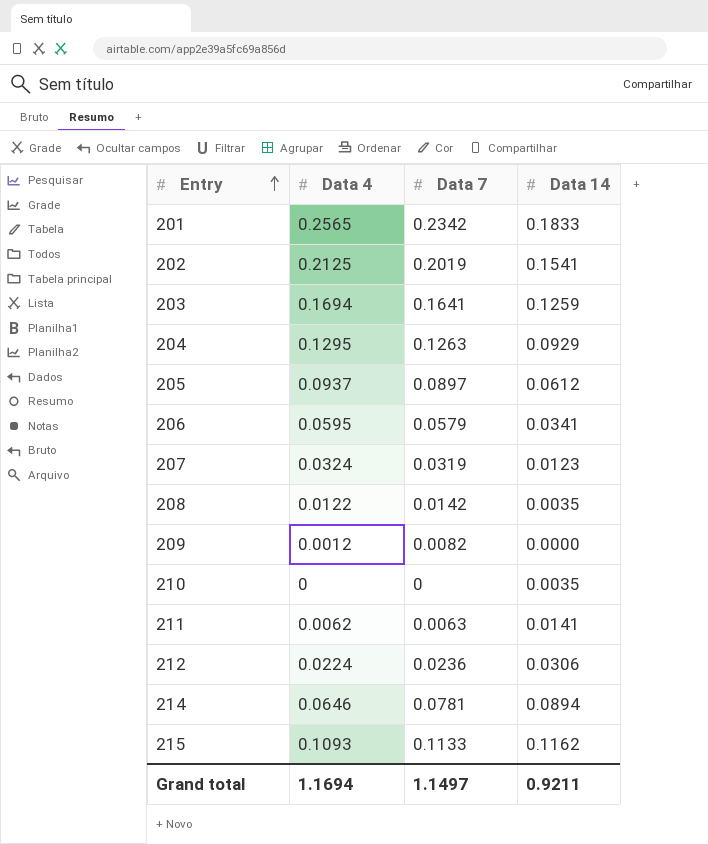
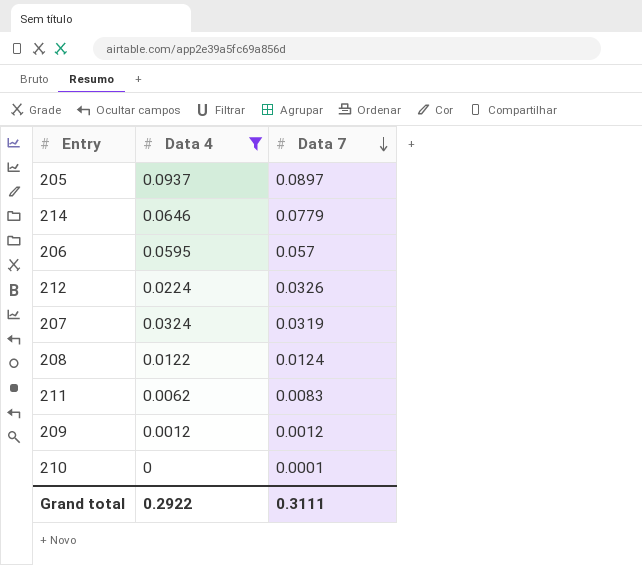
filter: none -> Data 4 <= 0.0937
row order: Entry ascending -> Data 7 descending
column Data 14 | position: 4 -> none
214 | Data 7: 0.0781 -> 0.0779
206 | Data 7: 0.0579 -> 0.057
212 | Data 7: 0.0236 -> 0.0326
208 | Data 7: 0.0142 -> 0.0124
211 | Data 7: 0.0063 -> 0.0083
209 | Data 7: 0.0082 -> 0.0012
210 | Data 7: 0 -> 0.0001
Grand total | Data 4: 1.1694 -> 0.2922
Grand total | Data 7: 1.1497 -> 0.3111

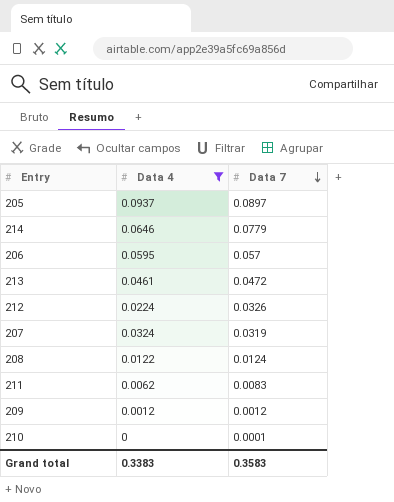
row 213: none -> 0.0461 | 0.0472
Grand total | Data 4: 0.2922 -> 0.3383
Grand total | Data 7: 0.3111 -> 0.3583

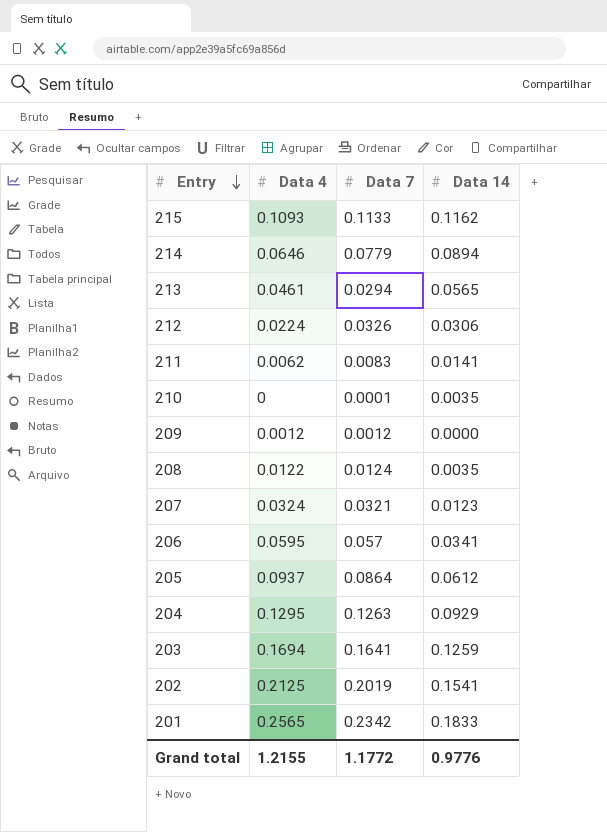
filter: Data 4 <= 0.0937 -> none
row order: Data 7 descending -> Entry descending
column Data 14 | position: none -> 4
213 | Data 7: 0.0472 -> 0.0294
207 | Data 7: 0.0319 -> 0.0321
205 | Data 7: 0.0897 -> 0.0864
Grand total | Data 4: 0.3383 -> 1.2155
Grand total | Data 7: 0.3583 -> 1.1772

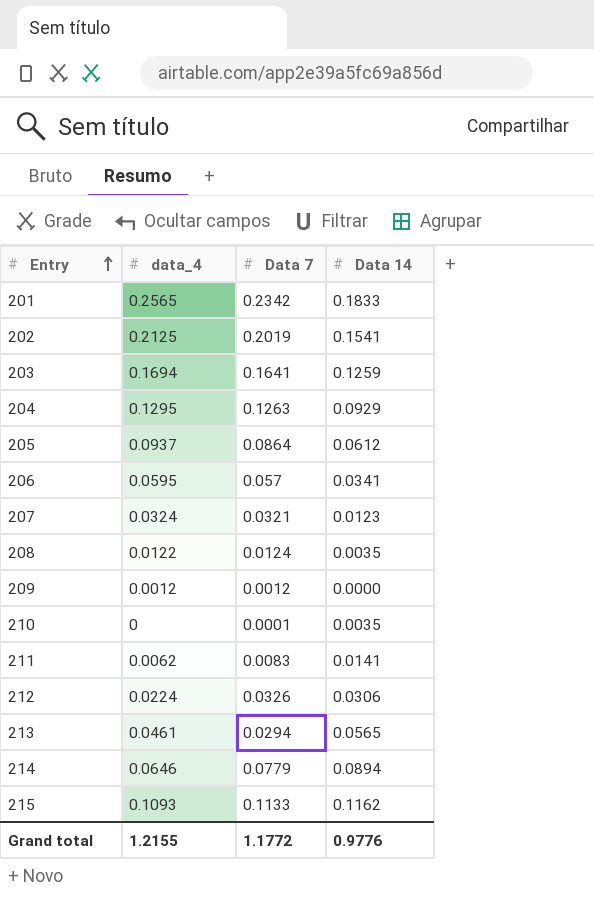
row order: Entry descending -> Entry ascending
column name: Data 4 -> data_4

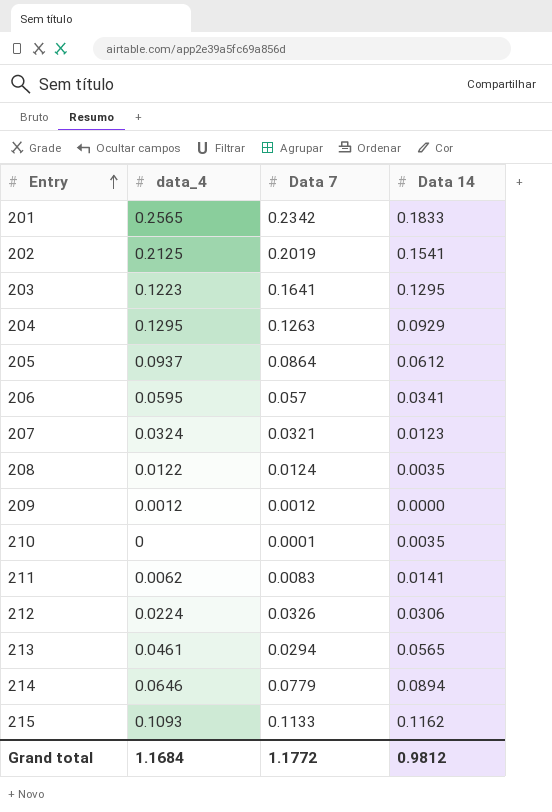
203 | data_4: 0.1694 -> 0.1223
203 | Data 14: 0.1259 -> 0.1295
Grand total | data_4: 1.2155 -> 1.1684
Grand total | Data 14: 0.9776 -> 0.9812

